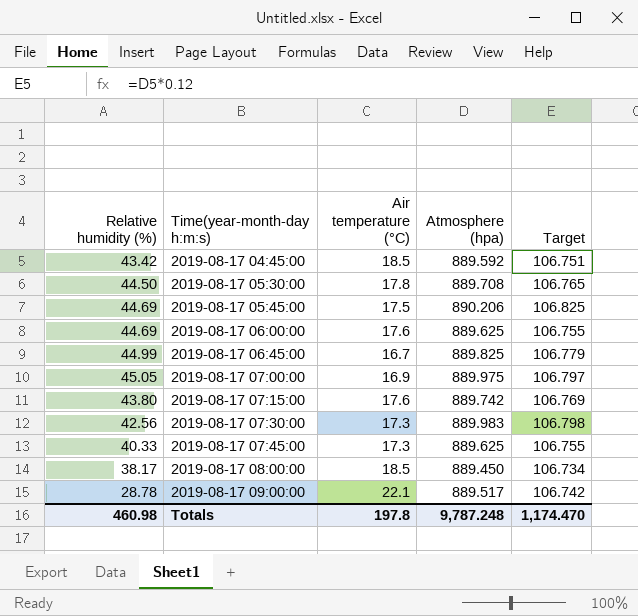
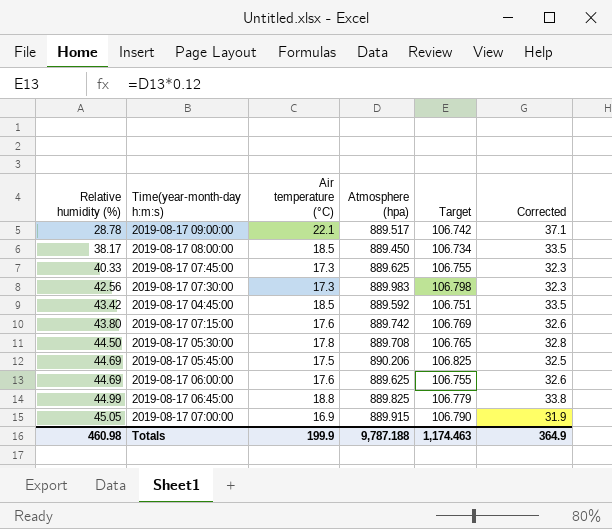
row order: Time(year-month-day h:m:s) ascending -> Relative humidity (%) ascending
column Corrected | formula: none -> [Air temperature (°C)] + 15
2019-08-17 06:45:00 | Air temperature (°C): 16.7 -> 18.8
2019-08-17 07:00:00 | Atmosphere (hpa): 889.975 -> 889.915
2019-08-17 07:00:00 | Target: 106.797 -> 106.790
Totals | Air temperature (°C): 197.8 -> 199.9
Totals | Atmosphere (hpa): 9,787.248 -> 9,787.188
Totals | Target: 1,174.470 -> 1,174.463

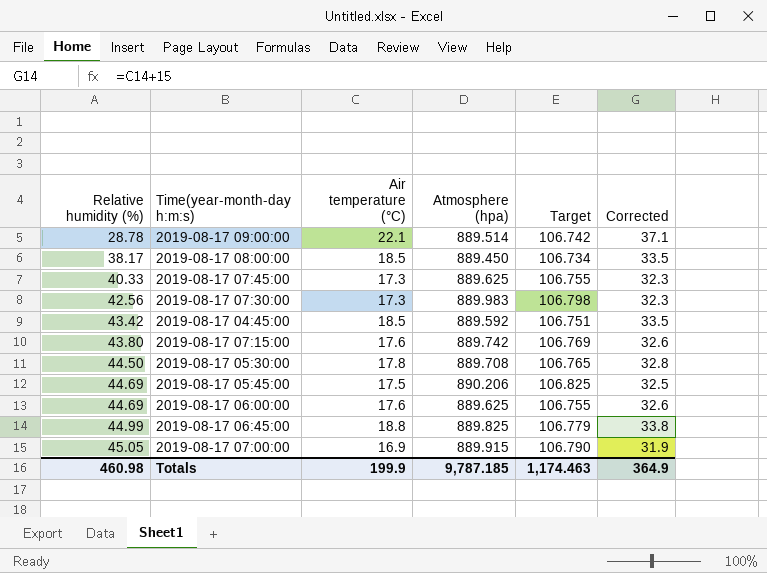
2019-08-17 09:00:00 | Atmosphere (hpa): 889.517 -> 889.514
Totals | Atmosphere (hpa): 9,787.188 -> 9,787.185

